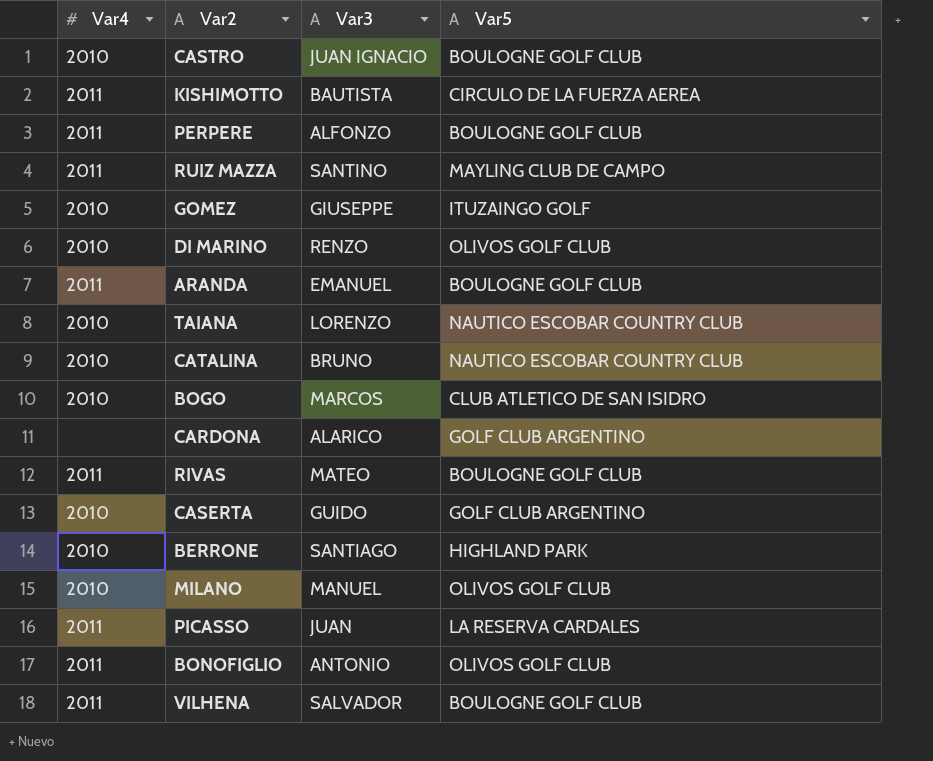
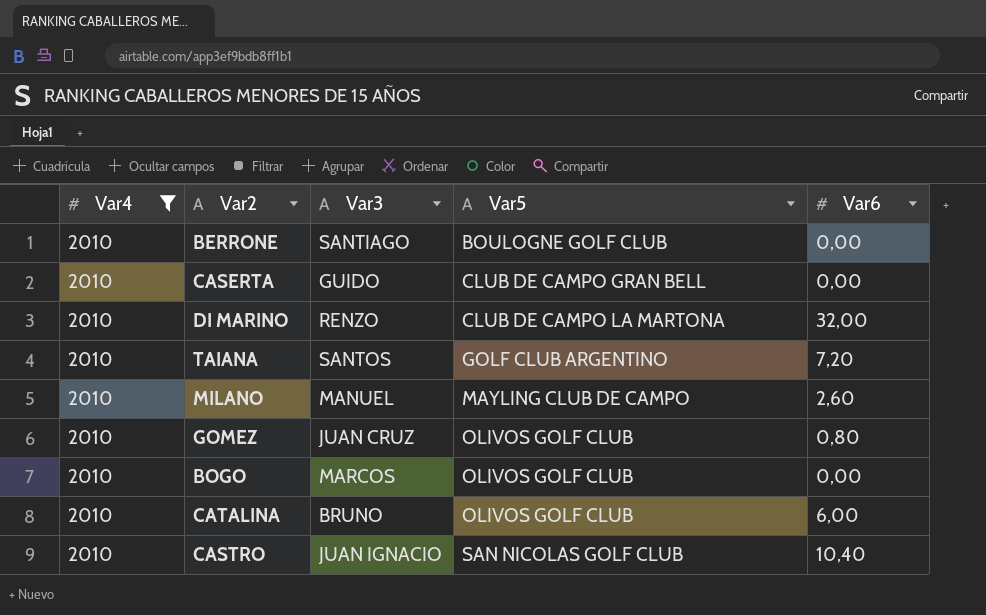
filter: none -> Var4 = 2010
row order: none -> Var5 ascending
column Var6 | position: none -> 5
BERRONE | Var5: HIGHLAND PARK -> BOULOGNE GOLF CLUB
CASERTA | Var5: GOLF CLUB ARGENTINO -> CLUB DE CAMPO GRAN BELL
DI MARINO | Var5: OLIVOS GOLF CLUB -> CLUB DE CAMPO LA MARTONA
TAIANA | Var3: LORENZO -> SANTOS
TAIANA | Var5: NAUTICO ESCOBAR COUNTRY CLUB -> GOLF CLUB ARGENTINO
MILANO | Var5: OLIVOS GOLF CLUB -> MAYLING CLUB DE CAMPO
GOMEZ | Var3: GIUSEPPE -> JUAN CRUZ
GOMEZ | Var5: ITUZAINGO GOLF -> OLIVOS GOLF CLUB
BOGO | Var5: CLUB ATLETICO DE SAN ISIDRO -> OLIVOS GOLF CLUB
CATALINA | Var5: NAUTICO ESCOBAR COUNTRY CLUB -> OLIVOS GOLF CLUB
CASTRO | Var5: BOULOGNE GOLF CLUB -> SAN NICOLAS GOLF CLUB

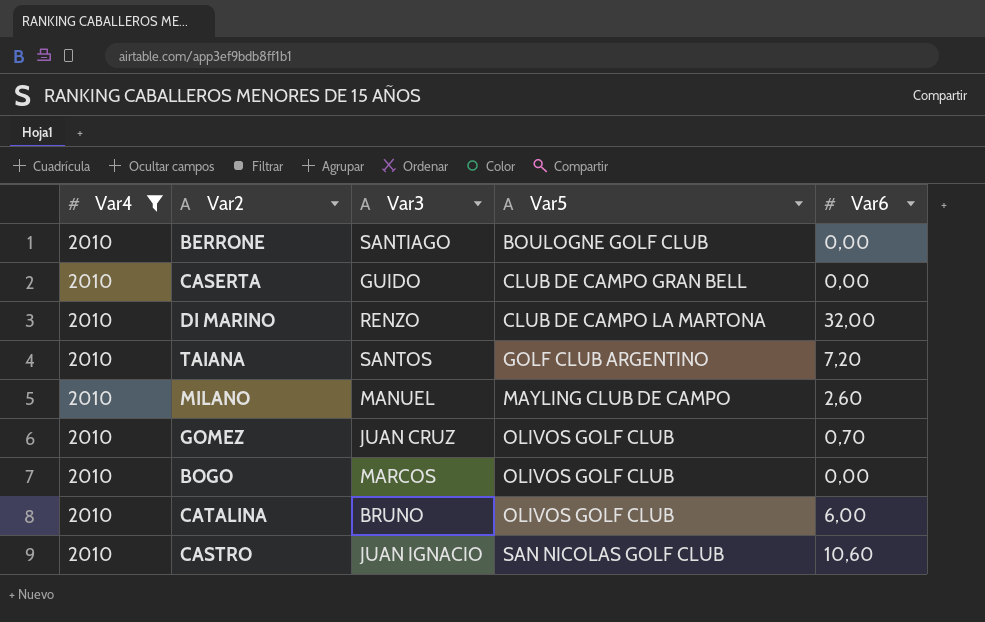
GOMEZ | Var6: 0,80 -> 0,70
CASTRO | Var6: 10,40 -> 10,60

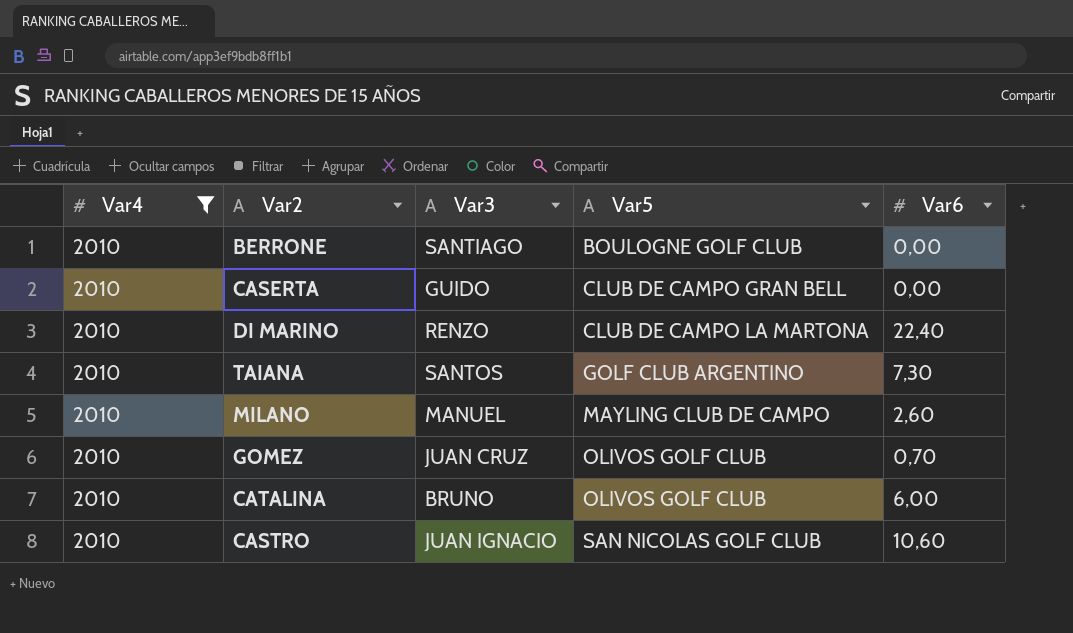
row BOGO: 2010 | MARCOS | OLIVOS GOLF CLUB | 0,00 -> none
DI MARINO | Var6: 32,00 -> 22,40
TAIANA | Var6: 7,20 -> 7,30

